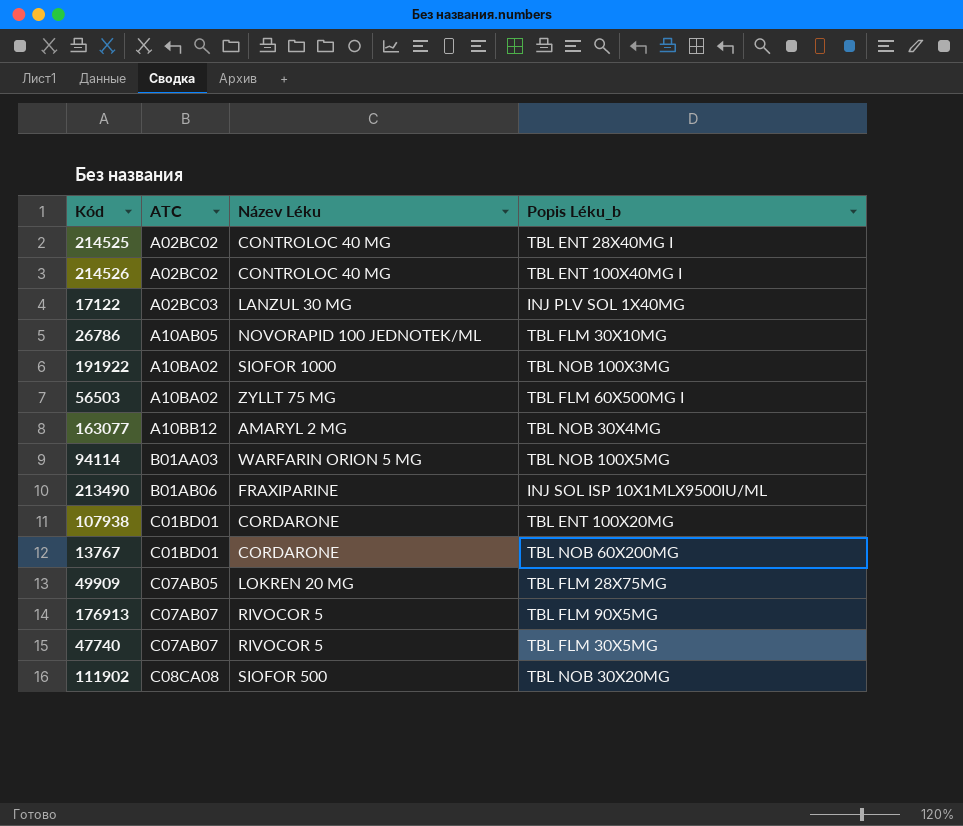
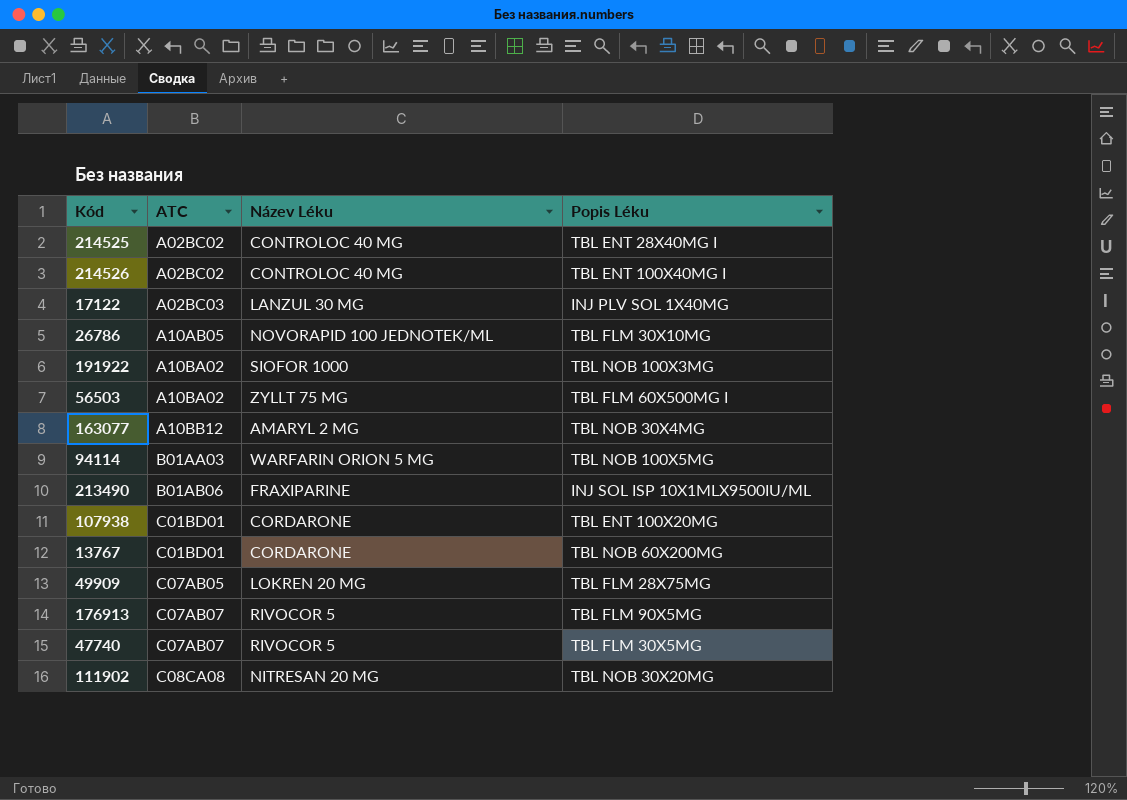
column name: Popis Léku_b -> Popis Léku
111902 | Název Léku: SIOFOR 500 -> NITRESAN 20 MG

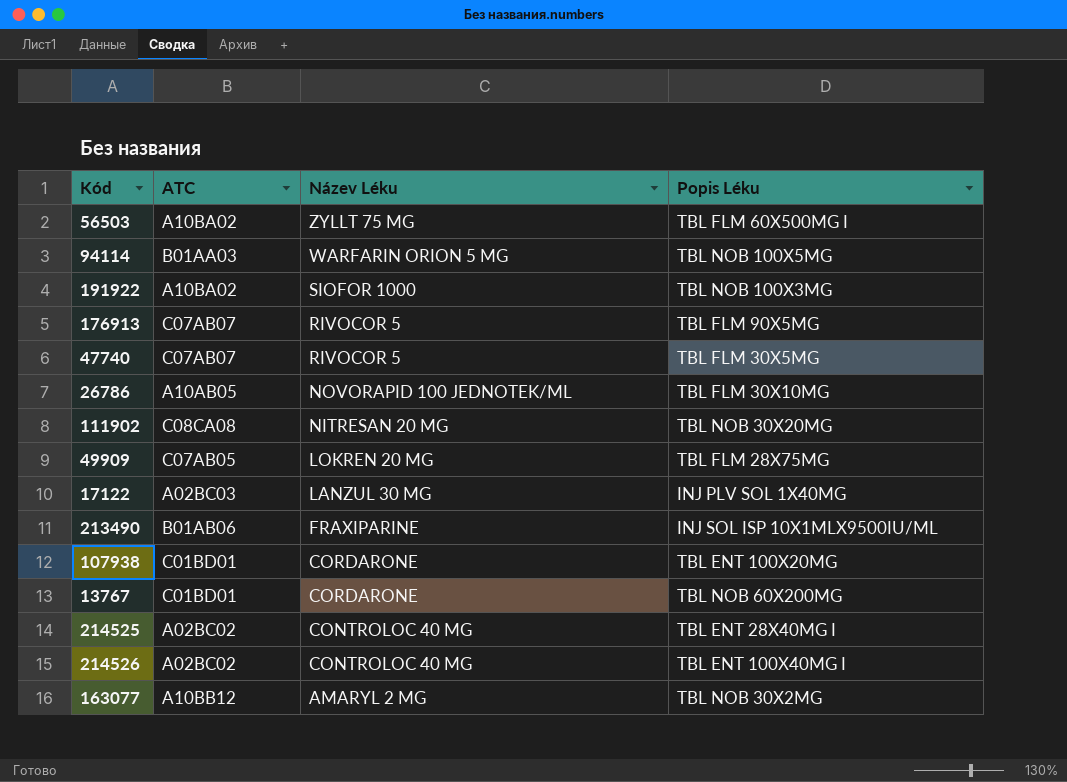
row order: ATC ascending -> Název Léku descending
163077 | Popis Léku: TBL NOB 30X4MG -> TBL NOB 30X2MG

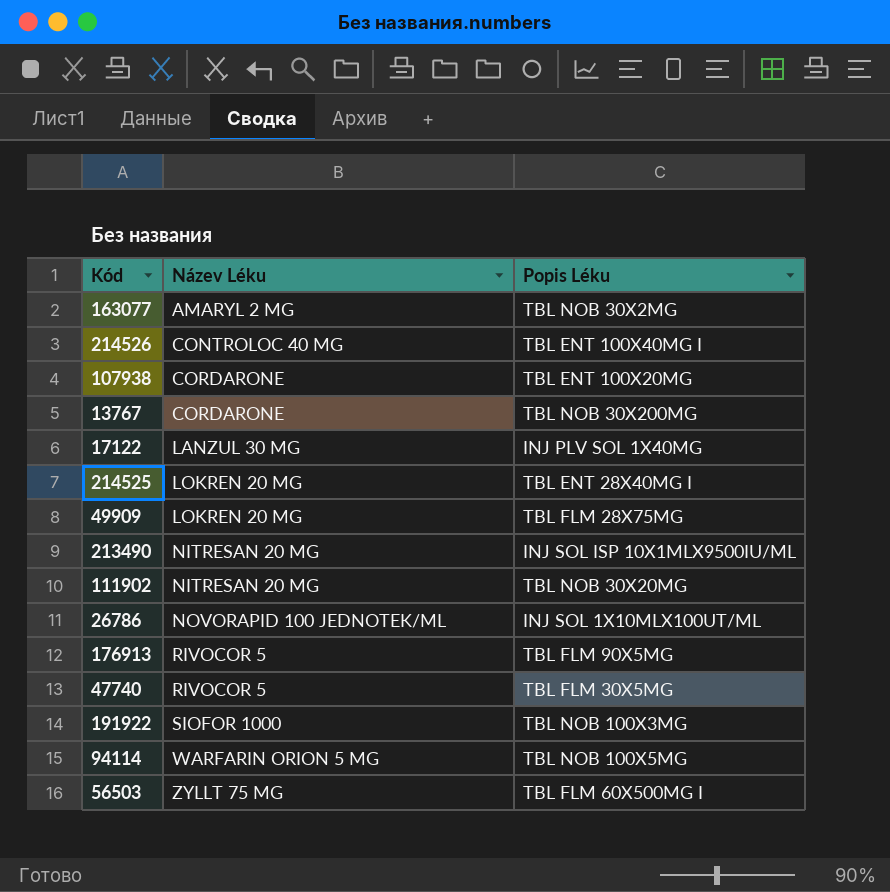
row order: Název Léku descending -> Název Léku ascending
column ATC | position: 2 -> none
13767 | Popis Léku: TBL NOB 60X200MG -> TBL NOB 30X200MG
214525 | Název Léku: CONTROLOC 40 MG -> LOKREN 20 MG
213490 | Název Léku: FRAXIPARINE -> NITRESAN 20 MG
26786 | Popis Léku: TBL FLM 30X10MG -> INJ SOL 1X10MLX100UT/ML

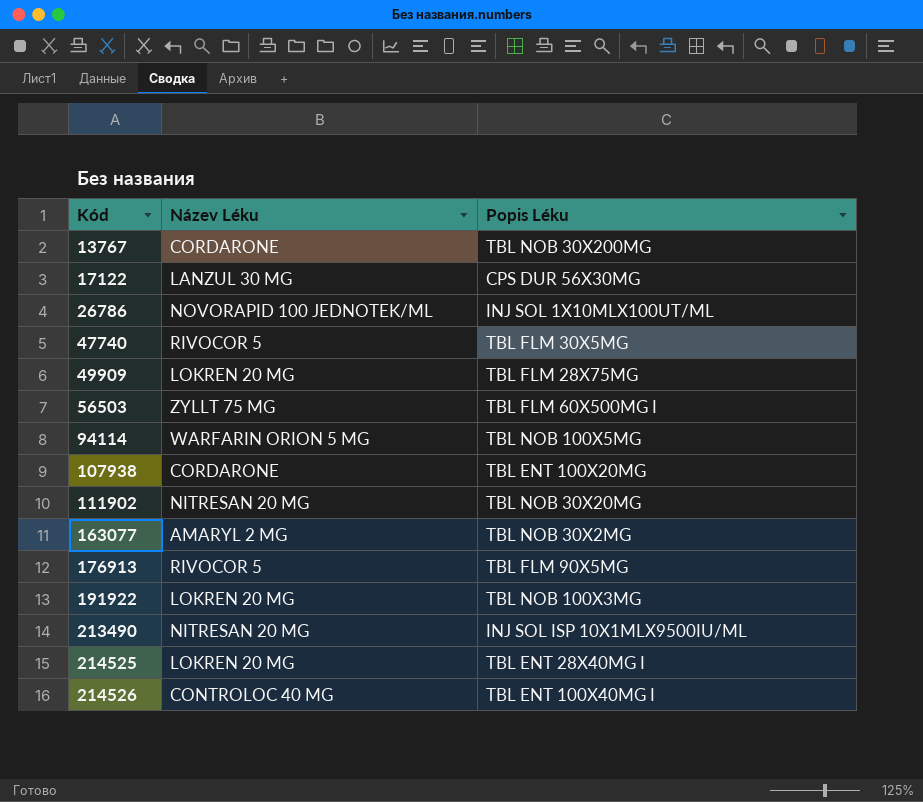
row order: Název Léku ascending -> Kód ascending
17122 | Popis Léku: INJ PLV SOL 1X40MG -> CPS DUR 56X30MG
191922 | Název Léku: SIOFOR 1000 -> LOKREN 20 MG

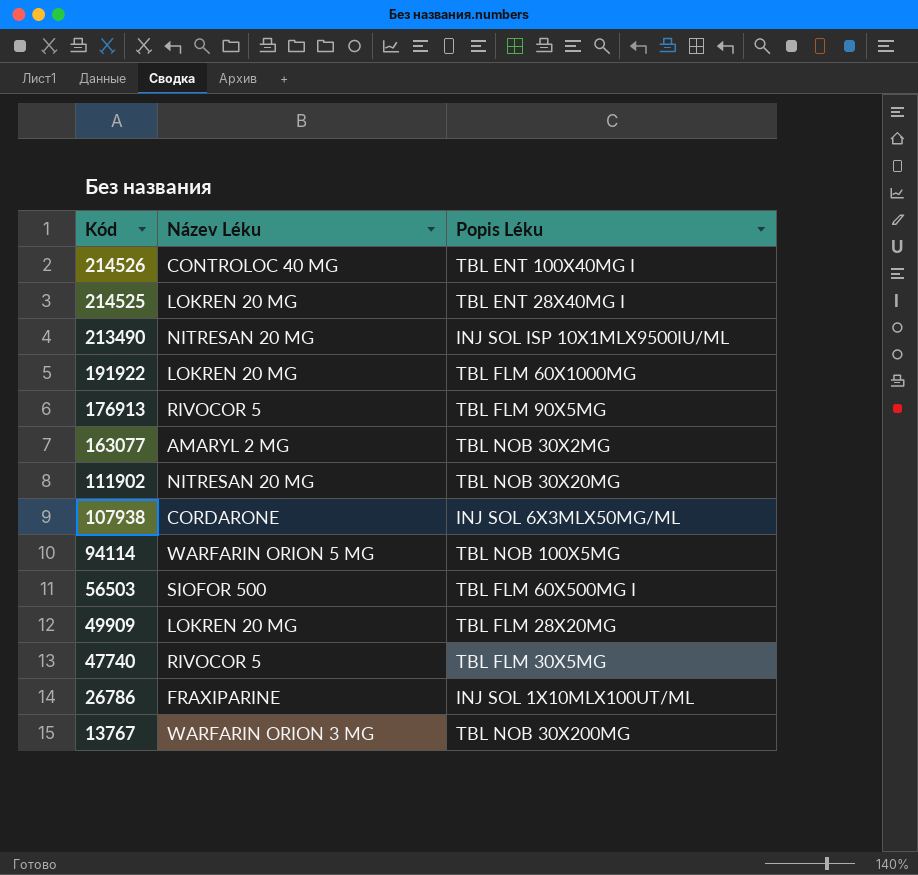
row order: Kód ascending -> Kód descending
row 17122: LANZUL 30 MG | CPS DUR 56X30MG -> none
191922 | Popis Léku: TBL NOB 100X3MG -> TBL FLM 60X1000MG
107938 | Popis Léku: TBL ENT 100X20MG -> INJ SOL 6X3MLX50MG/ML
56503 | Název Léku: ZYLLT 75 MG -> SIOFOR 500
49909 | Popis Léku: TBL FLM 28X75MG -> TBL FLM 28X20MG
26786 | Název Léku: NOVORAPID 100 JEDNOTEK/ML -> FRAXIPARINE
13767 | Název Léku: CORDARONE -> WARFARIN ORION 3 MG

